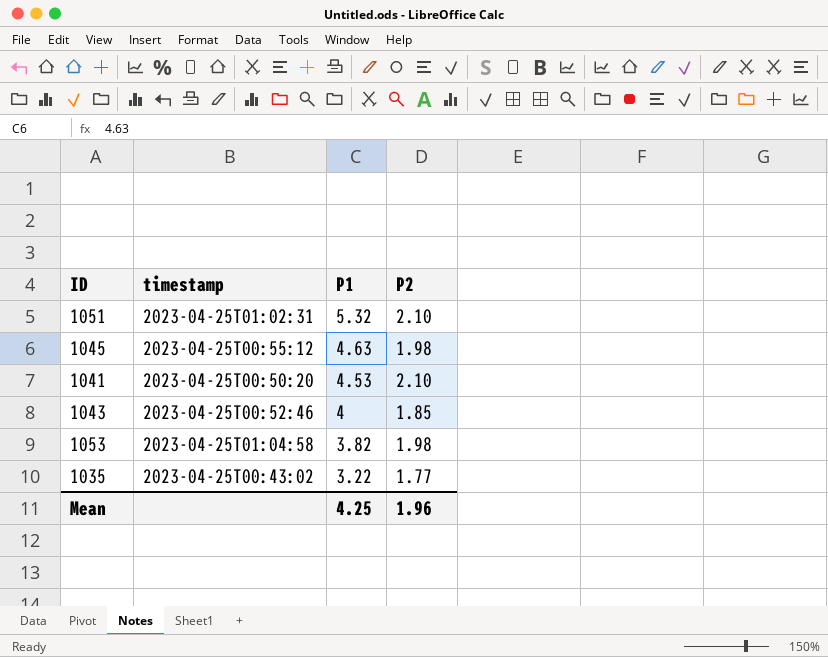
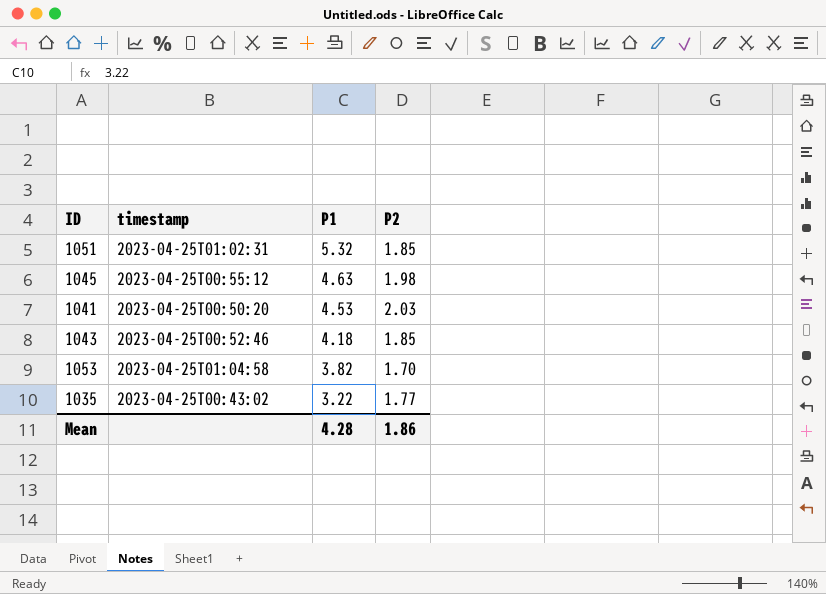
1051 | P2: 2.10 -> 1.85
1041 | P2: 2.10 -> 2.03
1043 | P1: 4 -> 4.18
1053 | P2: 1.98 -> 1.70
Mean | P1: 4.25 -> 4.28
Mean | P2: 1.96 -> 1.86

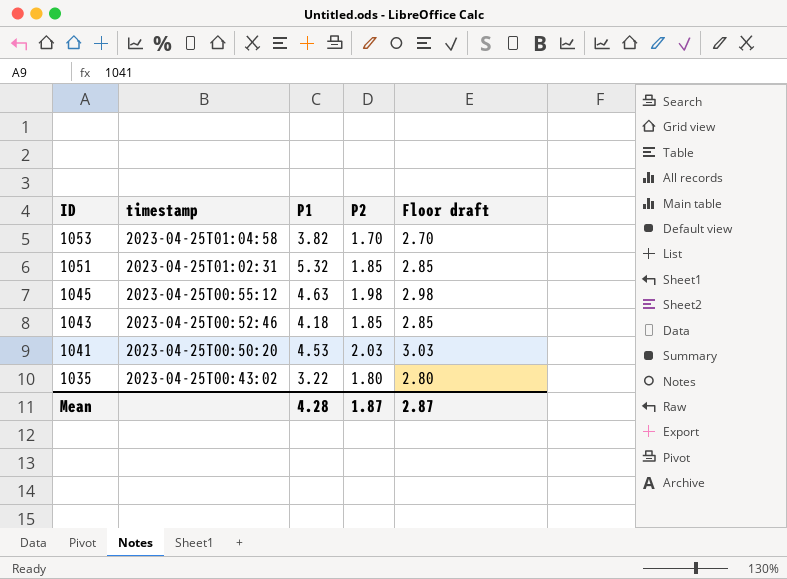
row order: P1 descending -> ID descending
column Floor draft | formula: none -> [P2] + 1
1035 | P2: 1.77 -> 1.80
Mean | P2: 1.86 -> 1.87

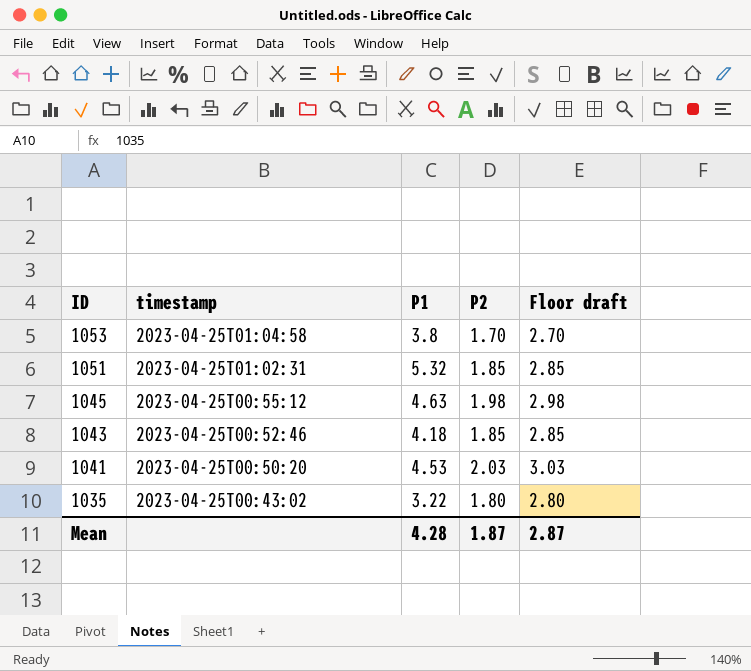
1053 | P1: 3.82 -> 3.8

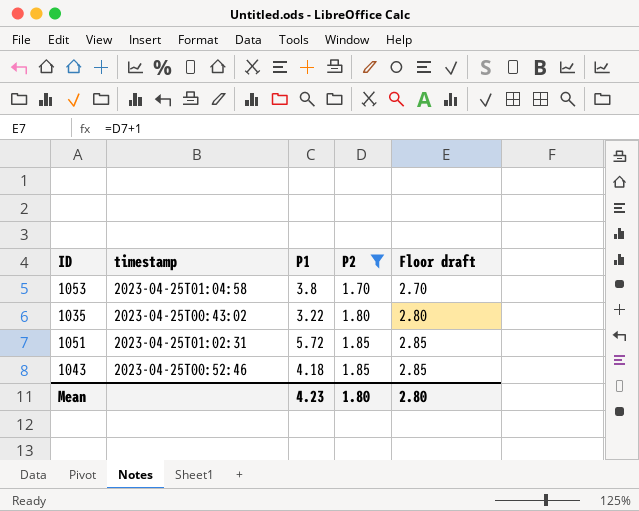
filter: none -> P2 <= 1.85
row order: ID descending -> P2 ascending
1051 | P1: 5.32 -> 5.72
Mean | P1: 4.28 -> 4.23
Mean | P2: 1.87 -> 1.80
Mean | Floor draft: 2.87 -> 2.80

